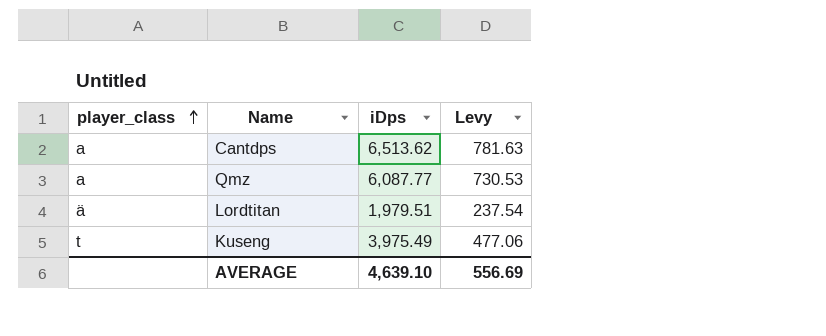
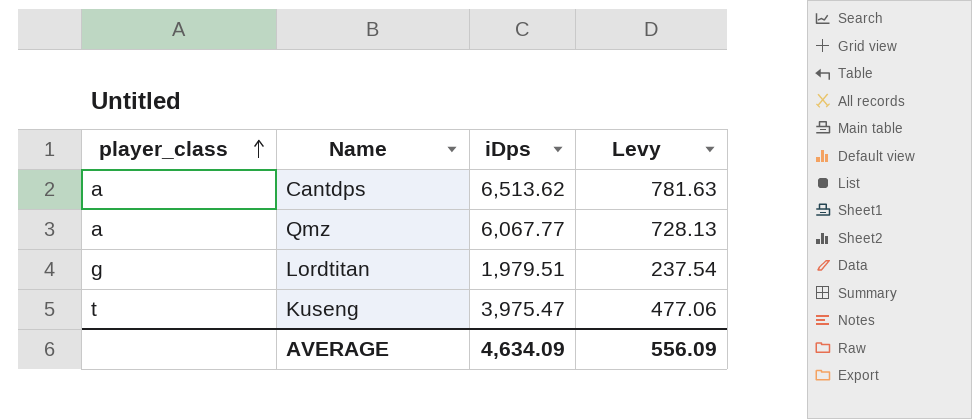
Qmz | iDps: 6,087.77 -> 6,067.77
Qmz | Levy: 730.53 -> 728.13
Lordtitan | player_class: ä -> g
Kuseng | iDps: 3,975.49 -> 3,975.47
AVERAGE | iDps: 4,639.10 -> 4,634.09
AVERAGE | Levy: 556.69 -> 556.09

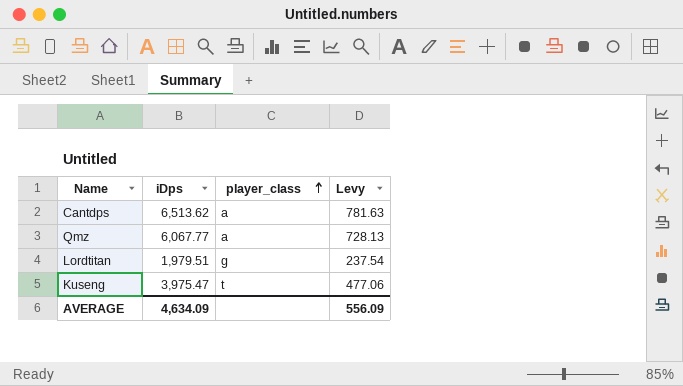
column player_class | position: 1 -> 3

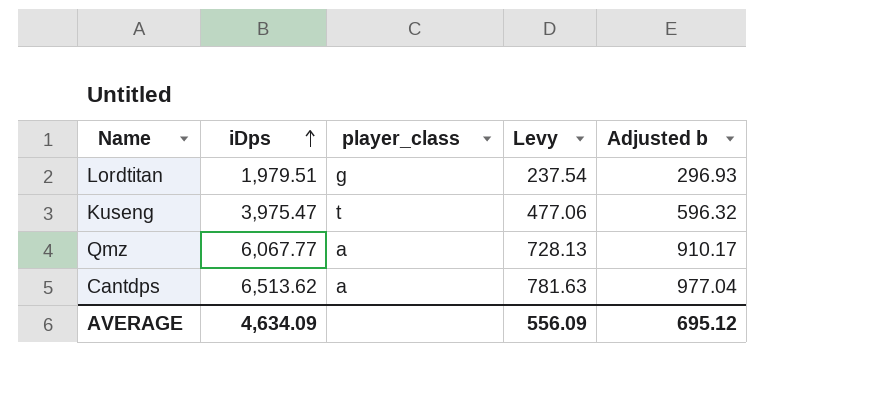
row order: player_class ascending -> iDps ascending
column Adjusted b | formula: none -> [iDps] * 0.15

